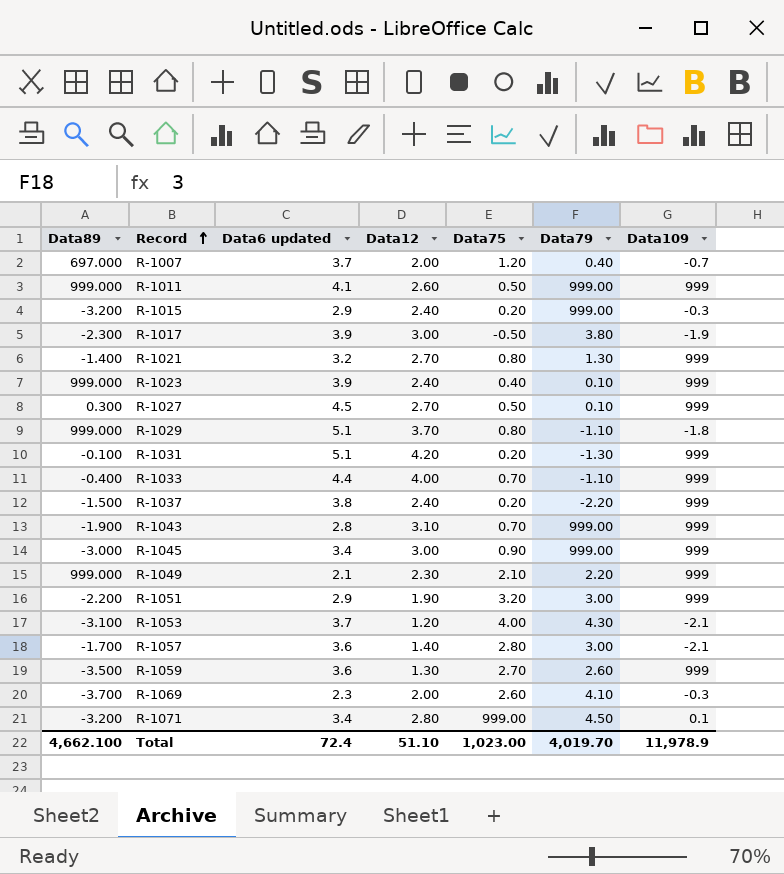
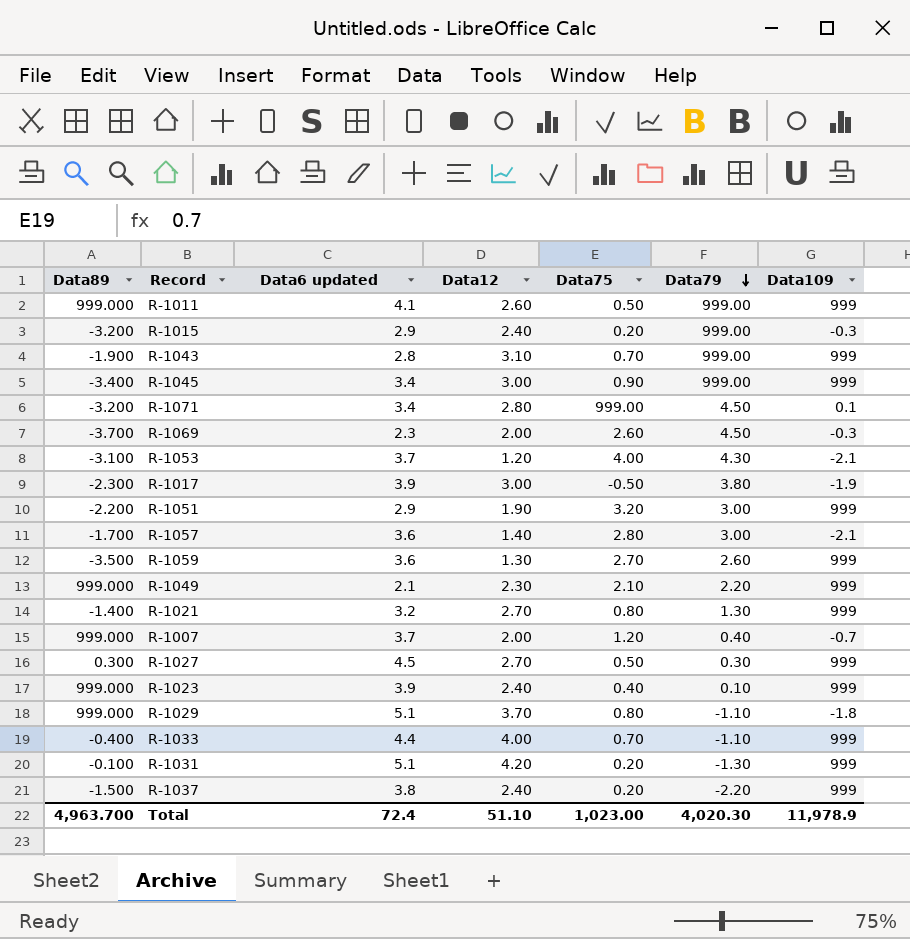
row order: Record ascending -> Data79 descending
R-1045 | Data89: -3.000 -> -3.400
R-1069 | Data79: 4.10 -> 4.50
R-1007 | Data89: 697.000 -> 999.000
R-1027 | Data79: 0.10 -> 0.30
Total | Data89: 4,662.100 -> 4,963.700
Total | Data79: 4,019.70 -> 4,020.30

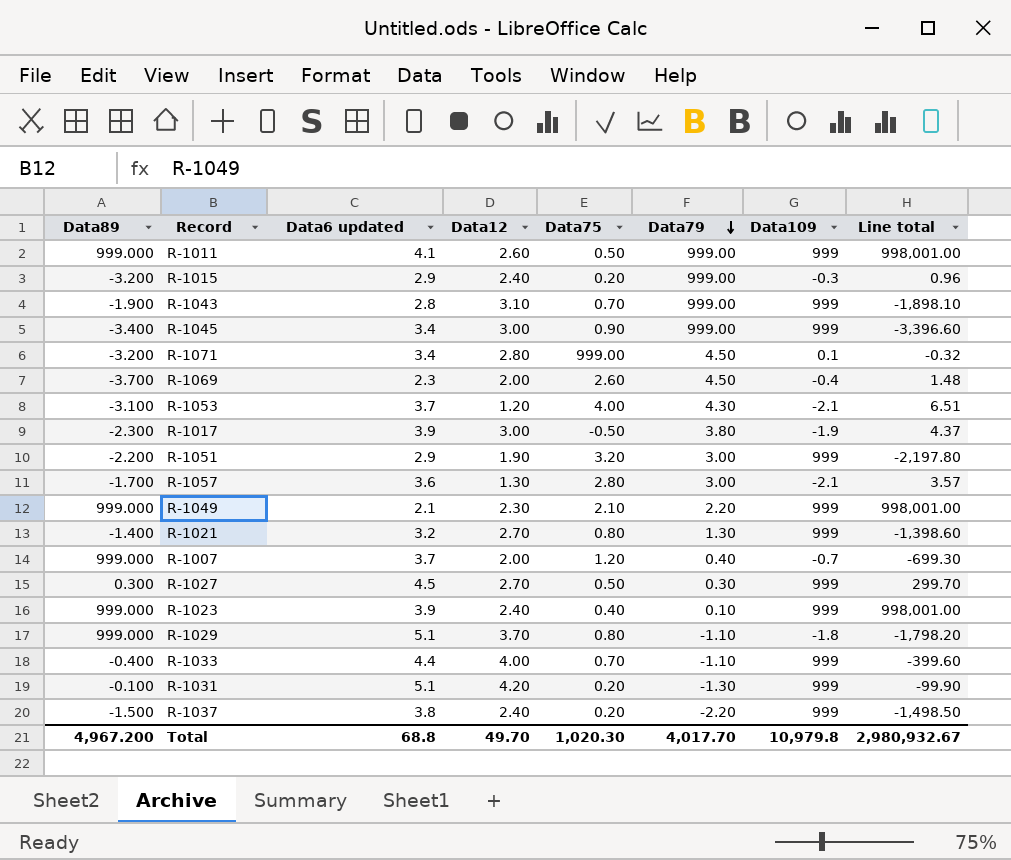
column Line total | formula: none -> [Data89] * [Data109]
row R-1059: -3.500 | 3.6 | 1.30 | 2.70 | 2.60 | 999 -> none
R-1069 | Data109: -0.3 -> -0.4
R-1057 | Data12: 1.40 -> 1.30
Total | Data89: 4,963.700 -> 4,967.200
Total | Data6 updated: 72.4 -> 68.8
Total | Data12: 51.10 -> 49.70
Total | Data75: 1,023.00 -> 1,020.30
Total | Data79: 4,020.30 -> 4,017.70
Total | Data109: 11,978.9 -> 10,979.8

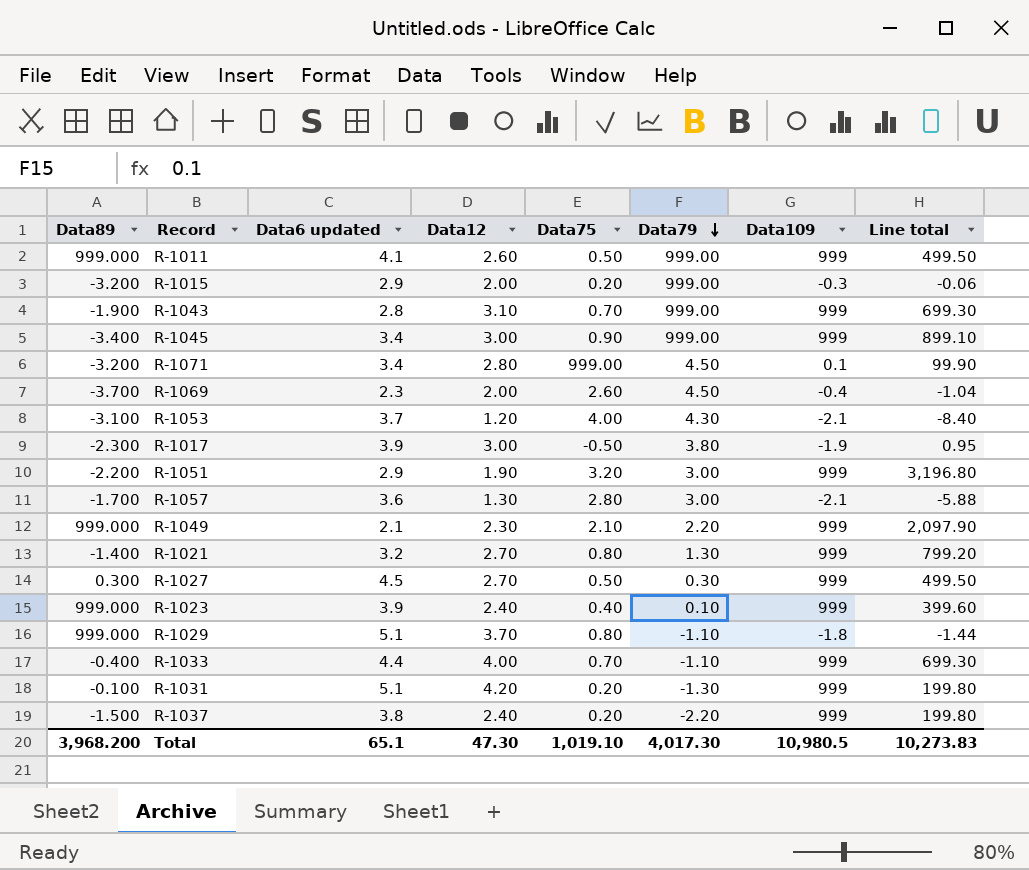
column Line total | formula: [Data89] * [Data109] -> [Data75] * [Data109]
row R-1007: 999.000 | 3.7 | 2.00 | 1.20 | 0.40 | -0.7 | -699.30 -> none
R-1015 | Data12: 2.40 -> 2.00
Total | Data89: 4,967.200 -> 3,968.200
Total | Data6 updated: 68.8 -> 65.1
Total | Data12: 49.70 -> 47.30
Total | Data75: 1,020.30 -> 1,019.10
Total | Data79: 4,017.70 -> 4,017.30
Total | Data109: 10,979.8 -> 10,980.5
Total | Line total: 2,980,932.67 -> 10,273.83

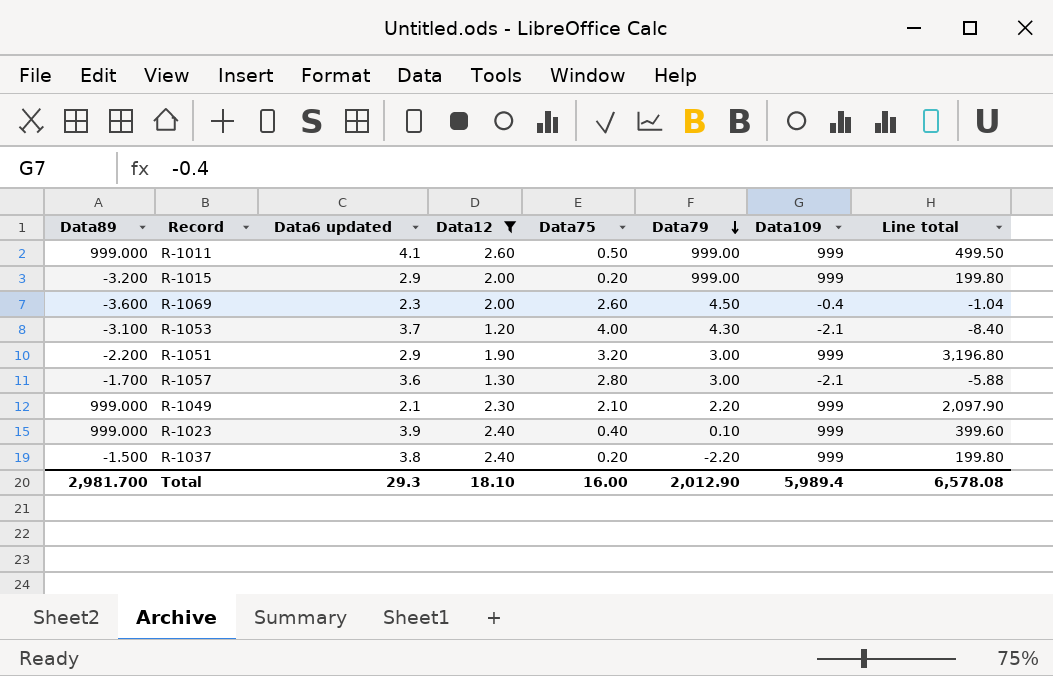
filter: none -> Data12 <= 2.60
R-1015 | Data109: -0.3 -> 999
R-1015 | Line total: -0.06 -> 199.80
R-1069 | Data89: -3.700 -> -3.600
Total | Data89: 3,968.200 -> 2,981.700
Total | Data6 updated: 65.1 -> 29.3
Total | Data12: 47.30 -> 18.10
Total | Data75: 1,019.10 -> 16.00
Total | Data79: 4,017.30 -> 2,012.90
Total | Data109: 10,980.5 -> 5,989.4
Total | Line total: 10,273.83 -> 6,578.08

